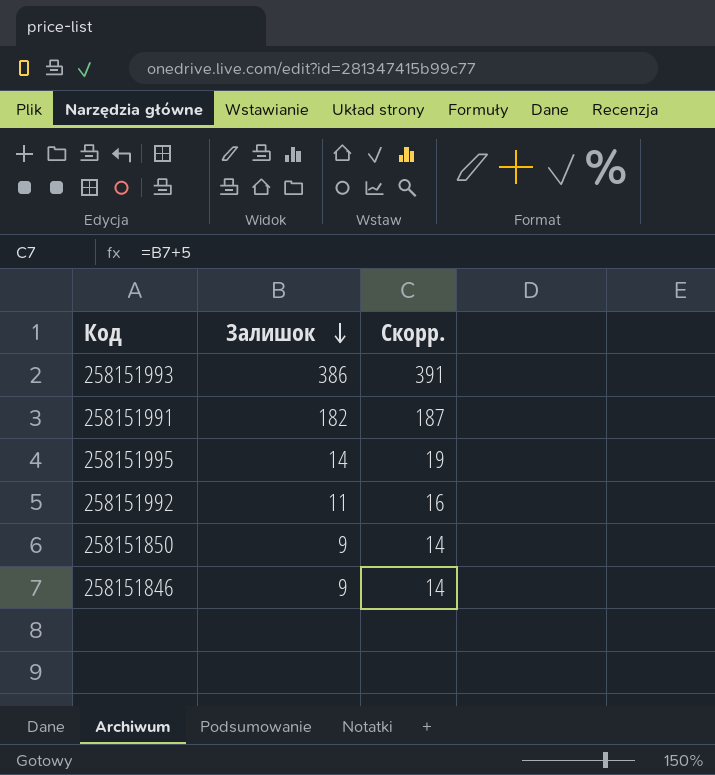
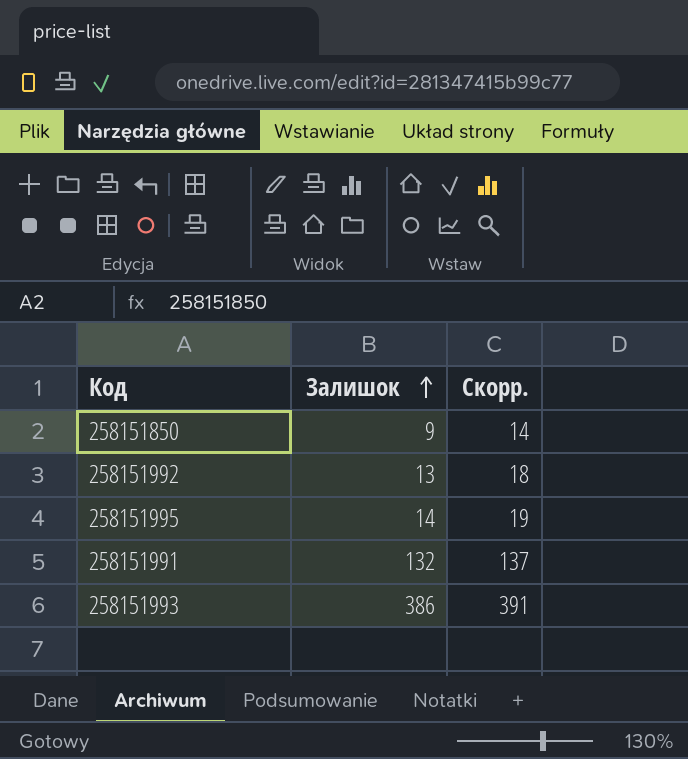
row order: Залишок descending -> Залишок ascending
row 258151846: 9 | 14 -> none
258151992 | Залишок: 11 -> 13
258151992 | Скорр.: 16 -> 18
258151991 | Залишок: 182 -> 132
258151991 | Скорр.: 187 -> 137

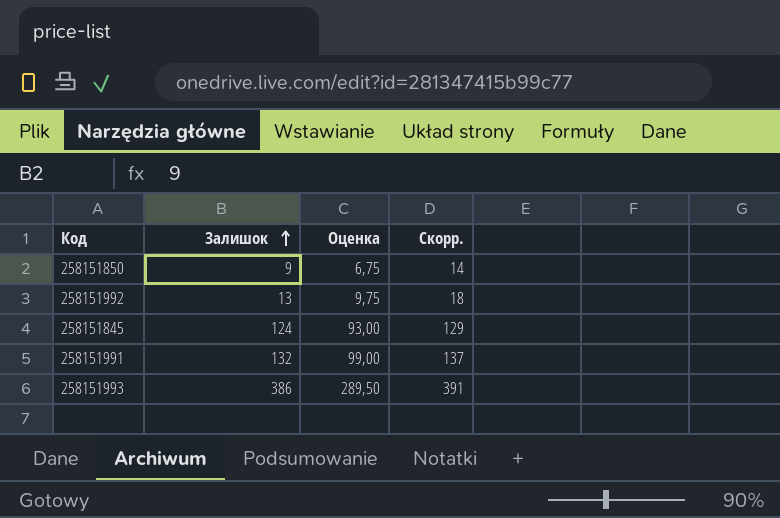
column Оценка | formula: none -> [Залишок] * 0,75
row 258151995: 14 | 19 -> none
row 258151845: none -> 124 | 93,00 | 129

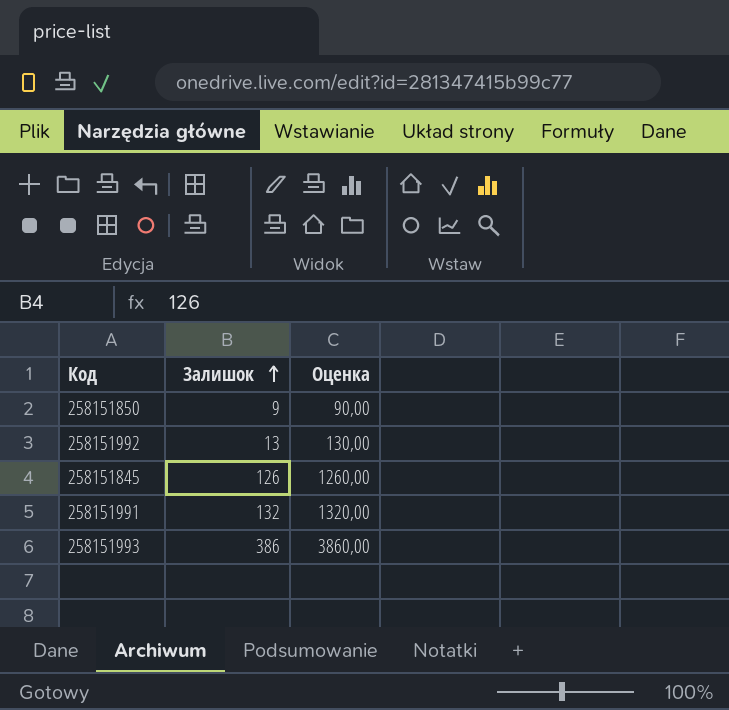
column Скорр. | formula: [Залишок] + 5 -> none
column Оценка | formula: [Залишок] * 0,75 -> [Залишок] * 10
258151845 | Залишок: 124 -> 126

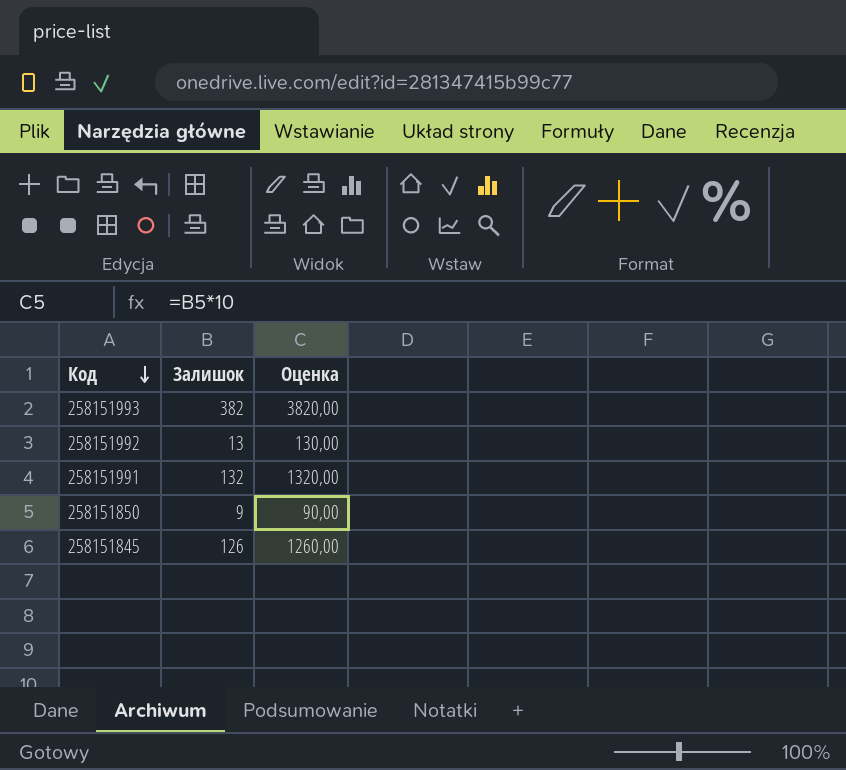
row order: Залишок ascending -> Код descending
258151993 | Залишок: 386 -> 382
258151993 | Оценка: 3860,00 -> 3820,00

